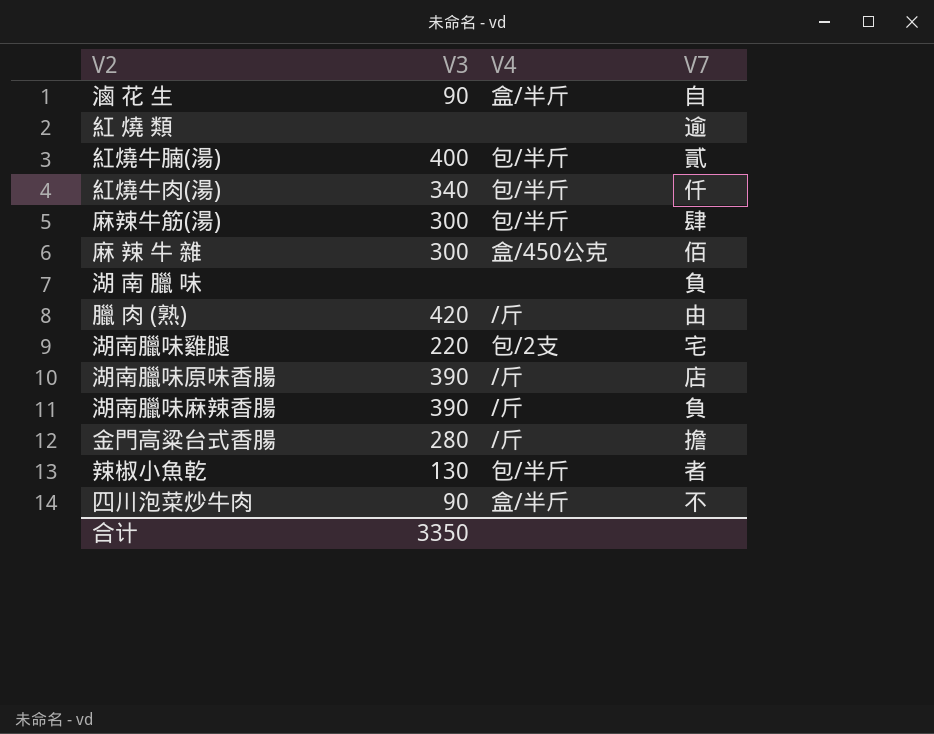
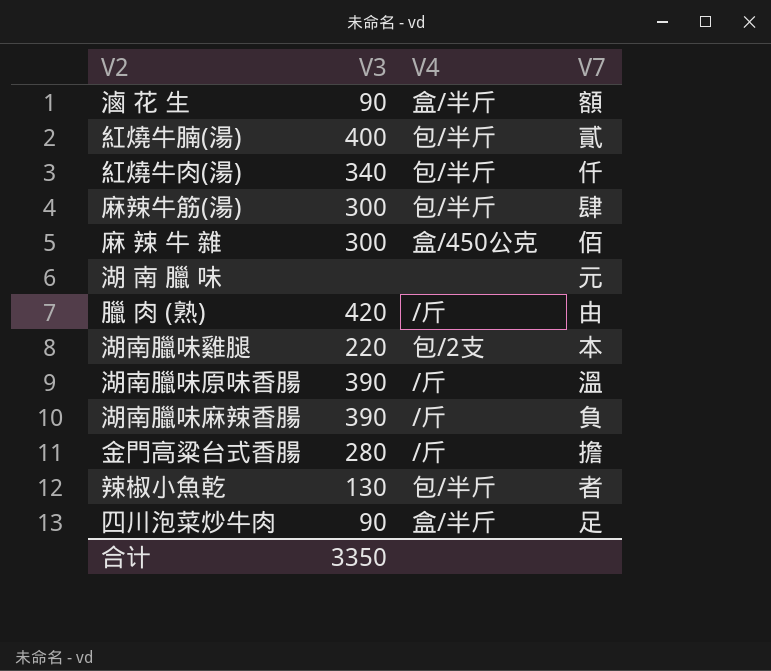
row 紅 燒 類: none | none | 逾 -> none
滷 花 生 | V7: 自 -> 額
湖 南 臘 味 | V7: 負 -> 元
湖南臘味雞腿 | V7: 宅 -> 本
湖南臘味原味香腸 | V7: 店 -> 溫
四川泡菜炒牛肉 | V7: 不 -> 足

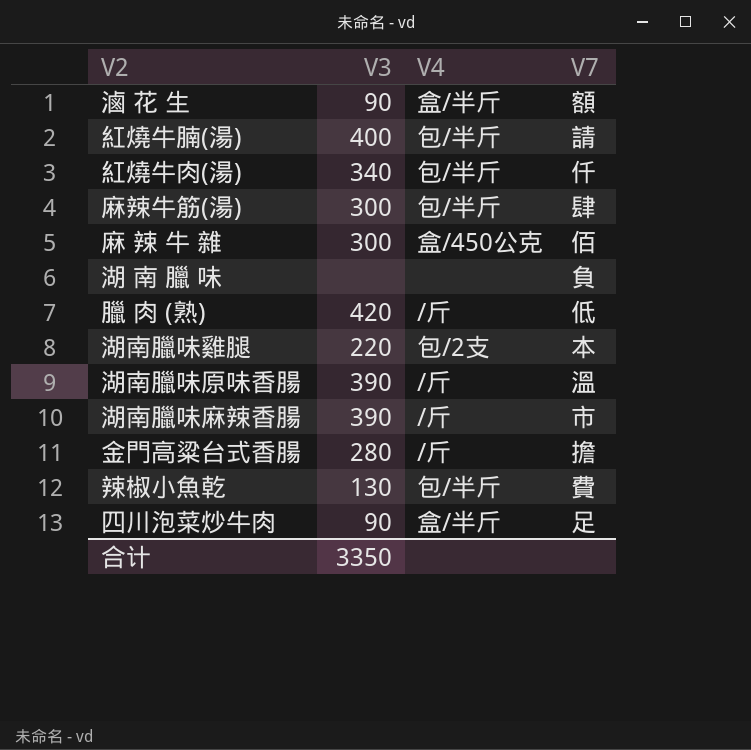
紅燒牛腩(湯) | V7: 貳 -> 請
湖 南 臘 味 | V7: 元 -> 負
臘 肉 (熟) | V7: 由 -> 低
湖南臘味麻辣香腸 | V7: 負 -> 市
辣椒小魚乾 | V7: 者 -> 費

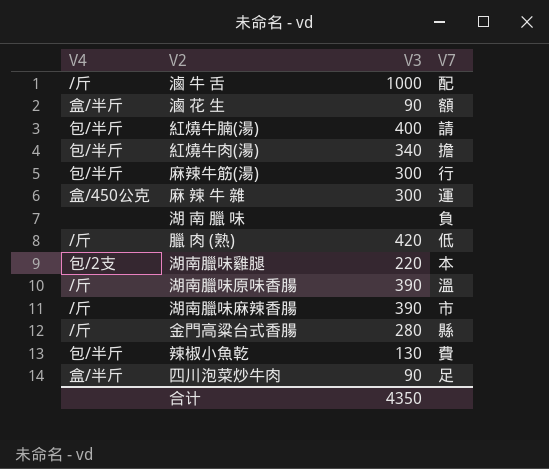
column V4 | position: 3 -> 1
row 滷 牛 舌: none -> /斤 | 1000 | 配
紅燒牛肉(湯) | V7: 仟 -> 擔
麻辣牛筋(湯) | V7: 肆 -> 行
麻 辣 牛 雜 | V7: 佰 -> 運
金門高粱台式香腸 | V7: 擔 -> 縣
合计 | V3: 3350 -> 4350

